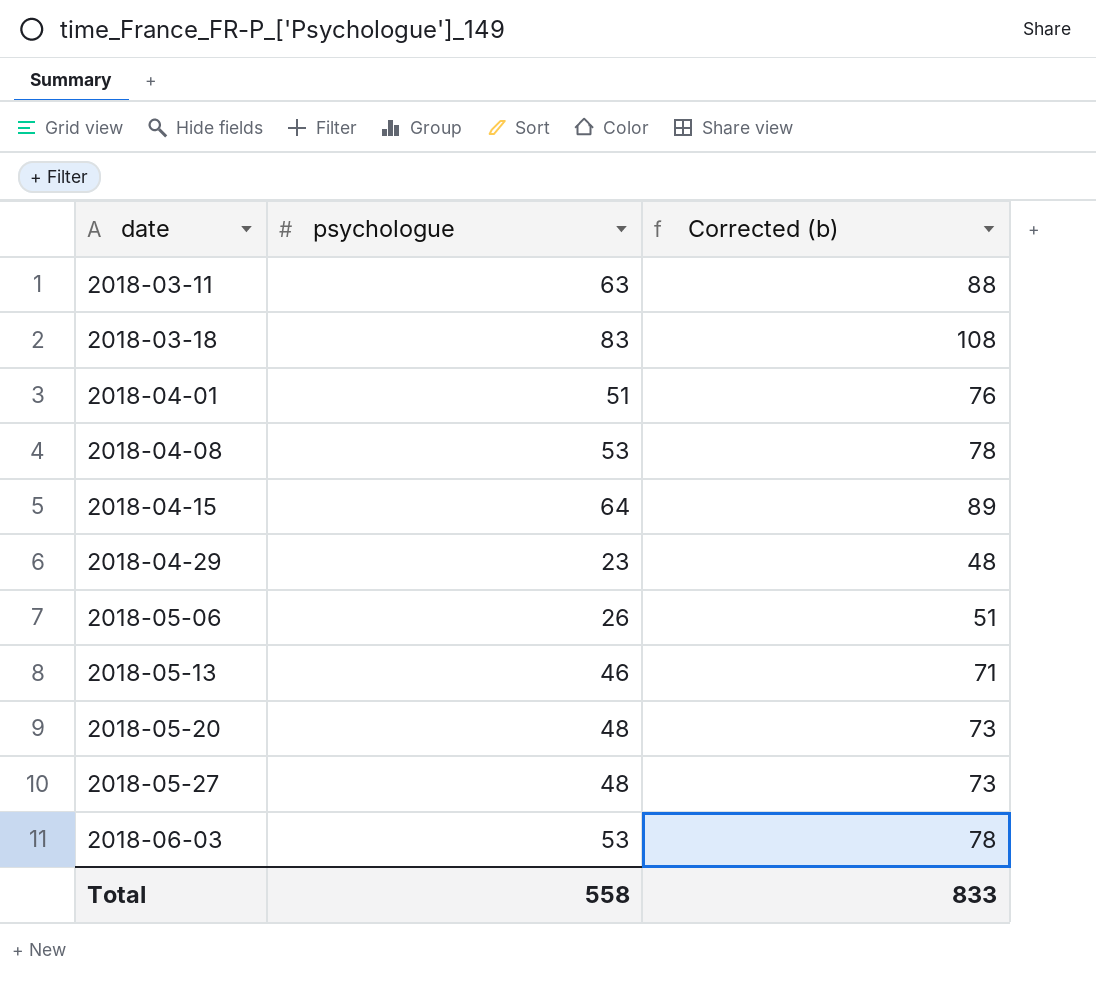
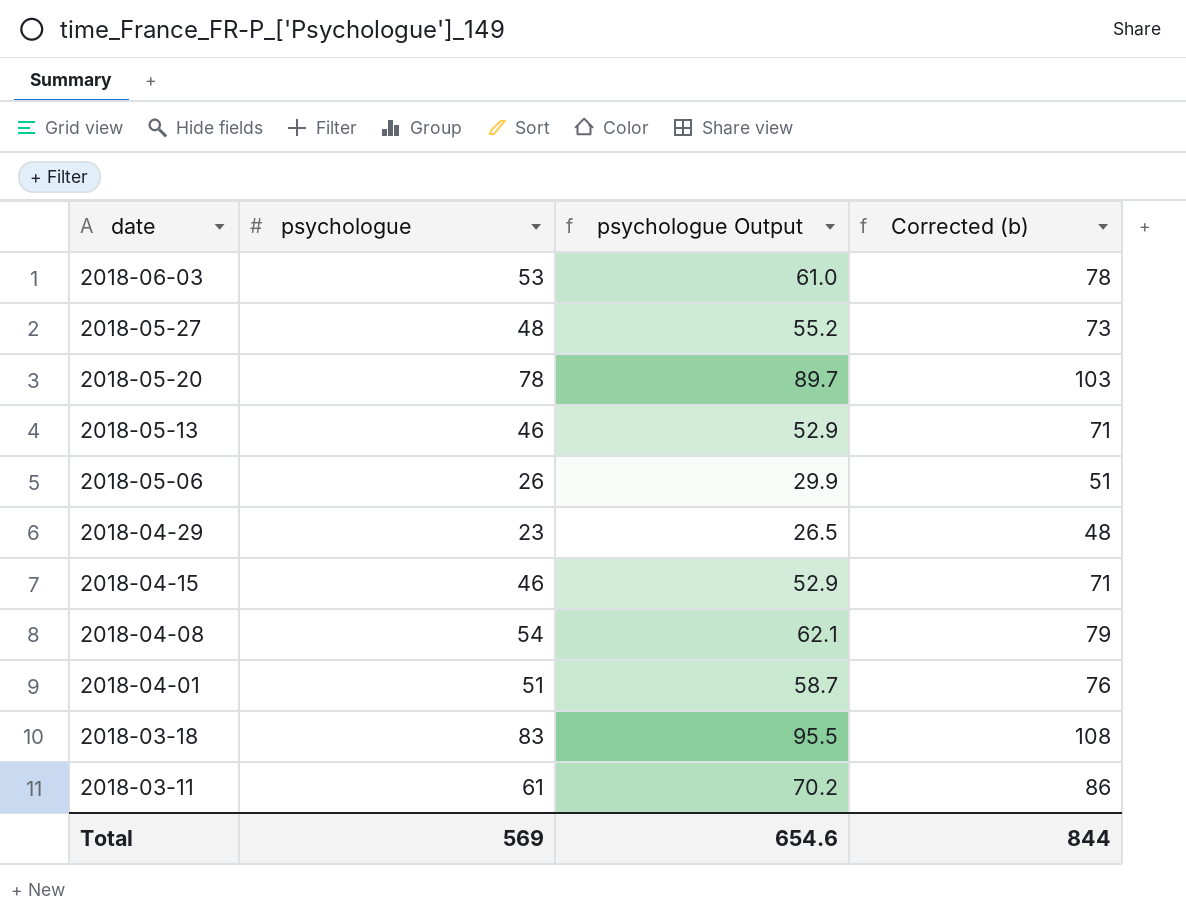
row order: date ascending -> date descending
column psychologue Output | formula: none -> [psychologue] * 1.15
2018-05-20 | psychologue: 48 -> 78
2018-05-20 | Corrected (b): 73 -> 103
2018-04-15 | psychologue: 64 -> 46
2018-04-15 | Corrected (b): 89 -> 71
2018-04-08 | psychologue: 53 -> 54
2018-04-08 | Corrected (b): 78 -> 79
2018-03-11 | psychologue: 63 -> 61
2018-03-11 | Corrected (b): 88 -> 86
Total | psychologue: 558 -> 569
Total | Corrected (b): 833 -> 844

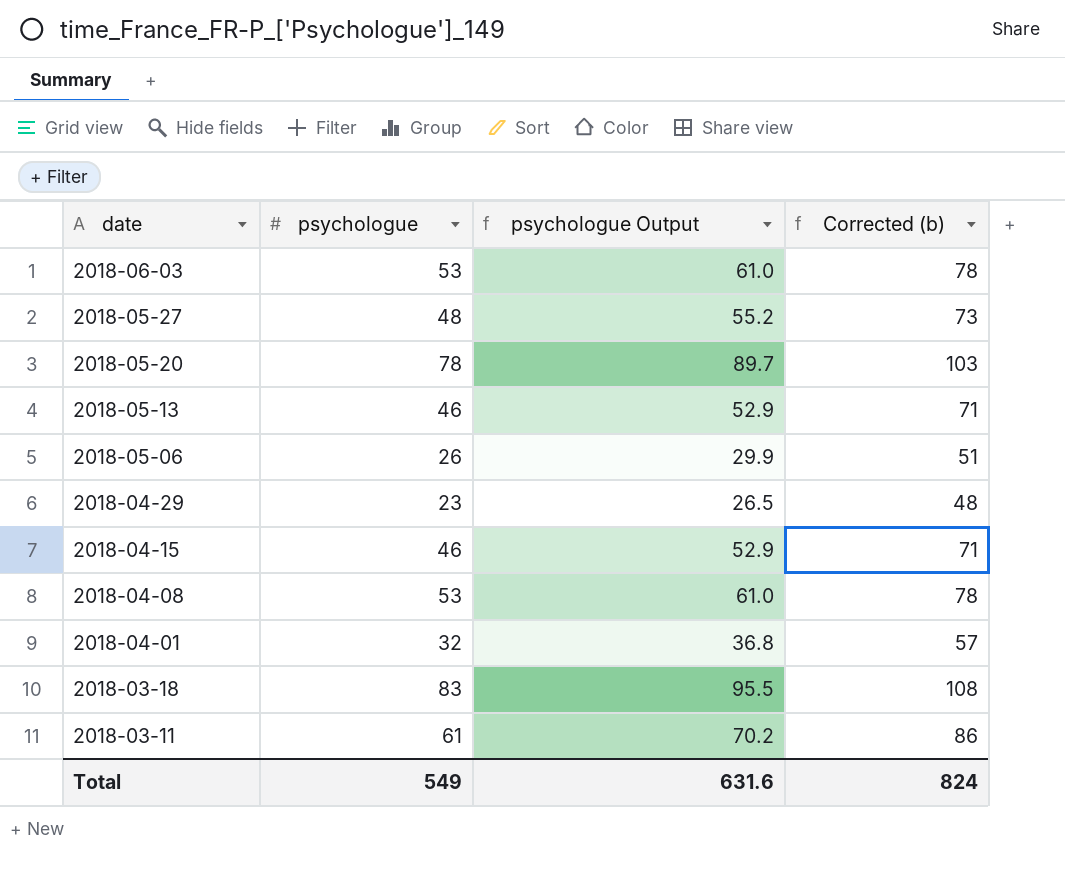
2018-04-08 | psychologue: 54 -> 53
2018-04-08 | psychologue Output: 62.1 -> 61.0
2018-04-08 | Corrected (b): 79 -> 78
2018-04-01 | psychologue: 51 -> 32
2018-04-01 | psychologue Output: 58.7 -> 36.8
2018-04-01 | Corrected (b): 76 -> 57
Total | psychologue: 569 -> 549
Total | psychologue Output: 654.6 -> 631.6
Total | Corrected (b): 844 -> 824

